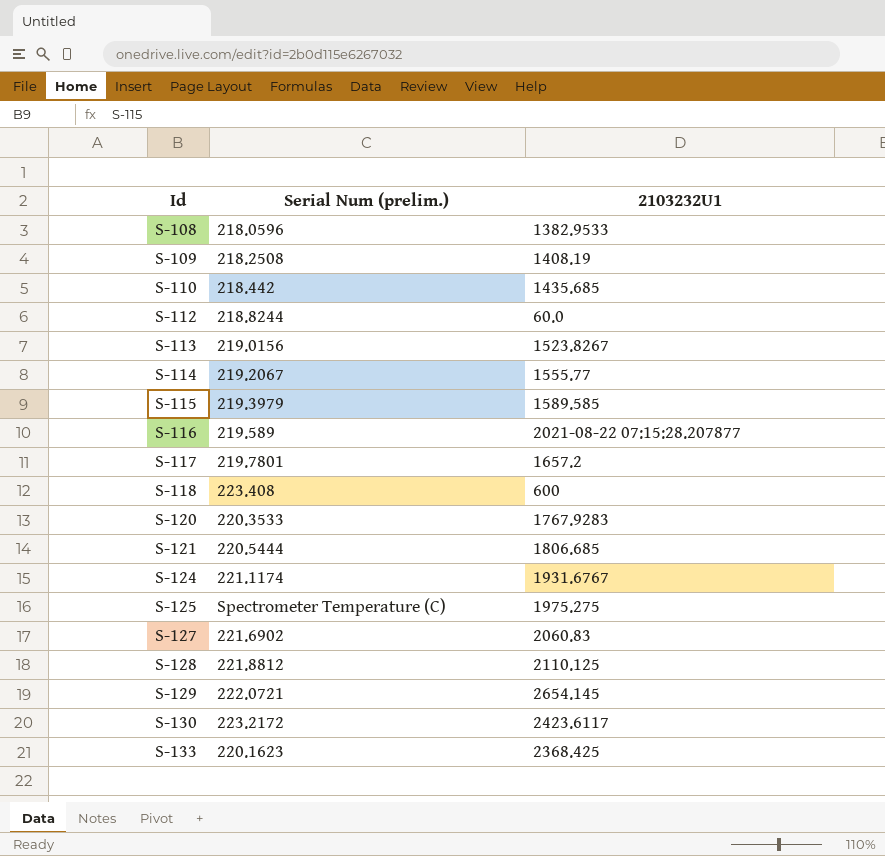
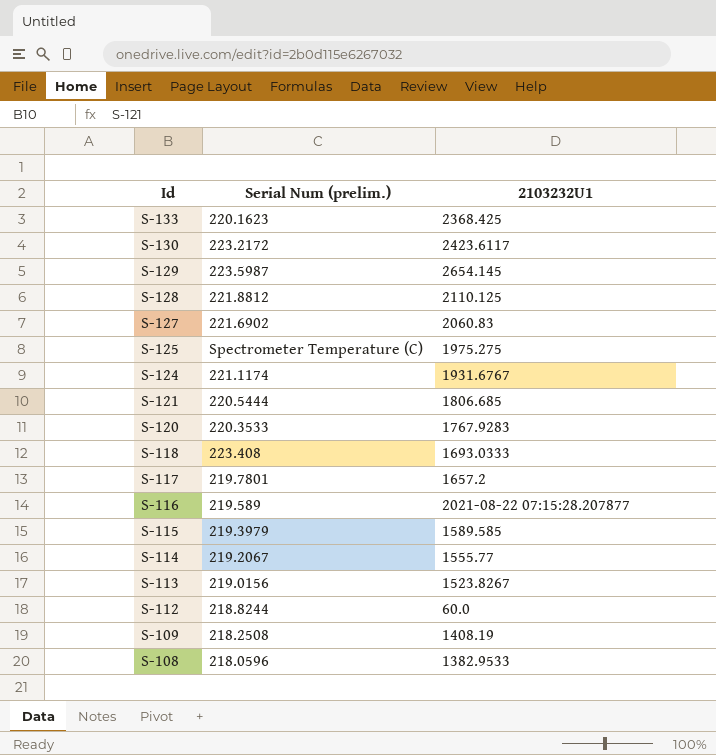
row order: Id ascending -> Id descending
row S-110: 218.442 | 1435.685 -> none
S-129 | Serial Num (prelim.): 222.0721 -> 223.5987
S-118 | 2103232U1: 600 -> 1693.0333

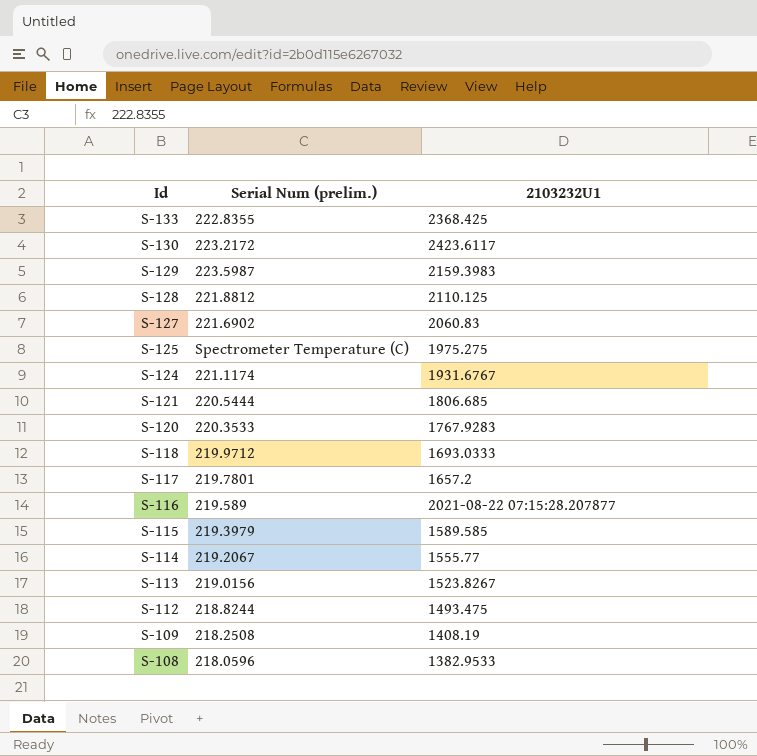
S-133 | Serial Num (prelim.): 220.1623 -> 222.8355
S-129 | 2103232U1: 2654.145 -> 2159.3983
S-118 | Serial Num (prelim.): 223.408 -> 219.9712
S-112 | 2103232U1: 60.0 -> 1493.475

